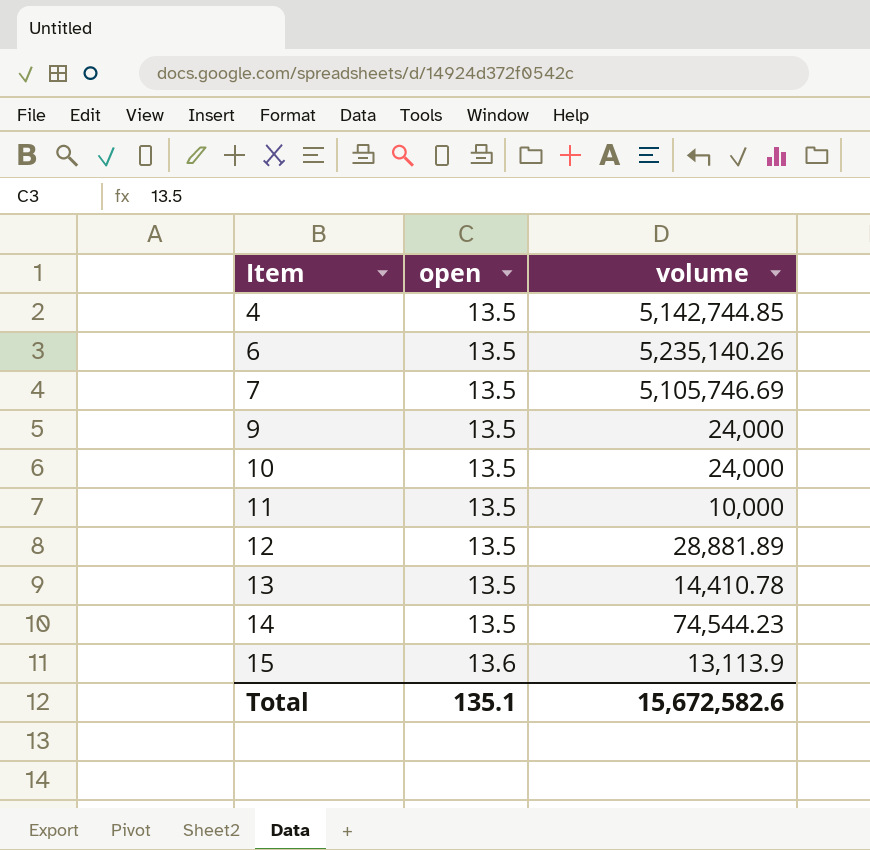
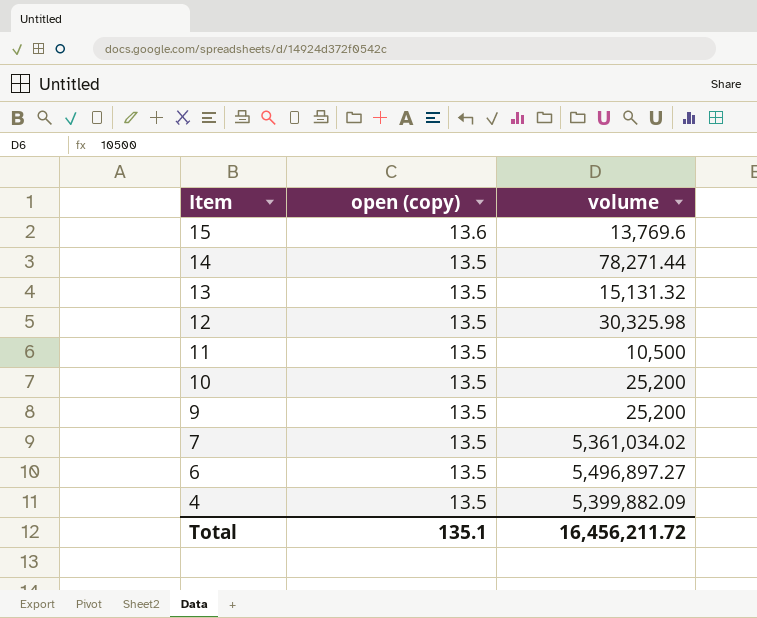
row order: Item ascending -> Item descending
column name: open -> open (copy)
15 | volume: 13,113.9 -> 13,769.6
14 | volume: 74,544.23 -> 78,271.44
13 | volume: 14,410.78 -> 15,131.32
12 | volume: 28,881.89 -> 30,325.98
11 | volume: 10,000 -> 10,500
10 | volume: 24,000 -> 25,200
9 | volume: 24,000 -> 25,200
7 | volume: 5,105,746.69 -> 5,361,034.02
6 | volume: 5,235,140.26 -> 5,496,897.27
4 | volume: 5,142,744.85 -> 5,399,882.09
Total | volume: 15,672,582.6 -> 16,456,211.72

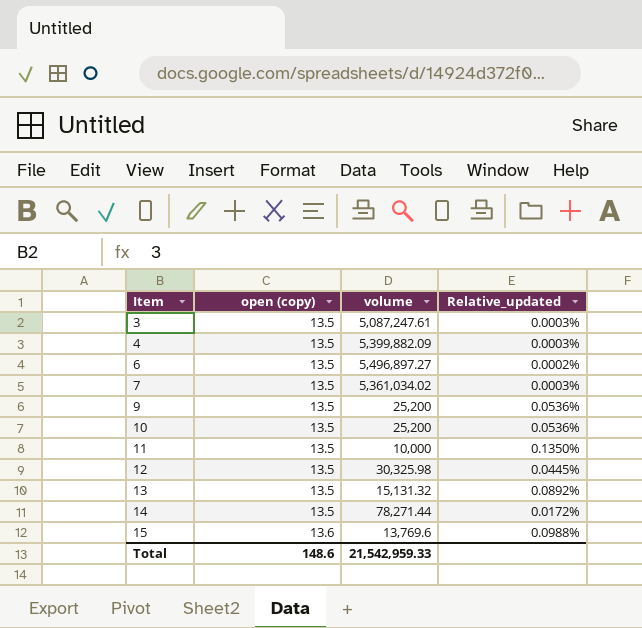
row order: Item descending -> Item ascending
column Relative_updated | formula: none -> [open (copy)] / [volume]
row 3: none -> 13.5 | 5,087,247.61 | 0.0003%
11 | volume: 10,500 -> 10,000
Total | open (copy): 135.1 -> 148.6
Total | volume: 16,456,211.72 -> 21,542,959.33

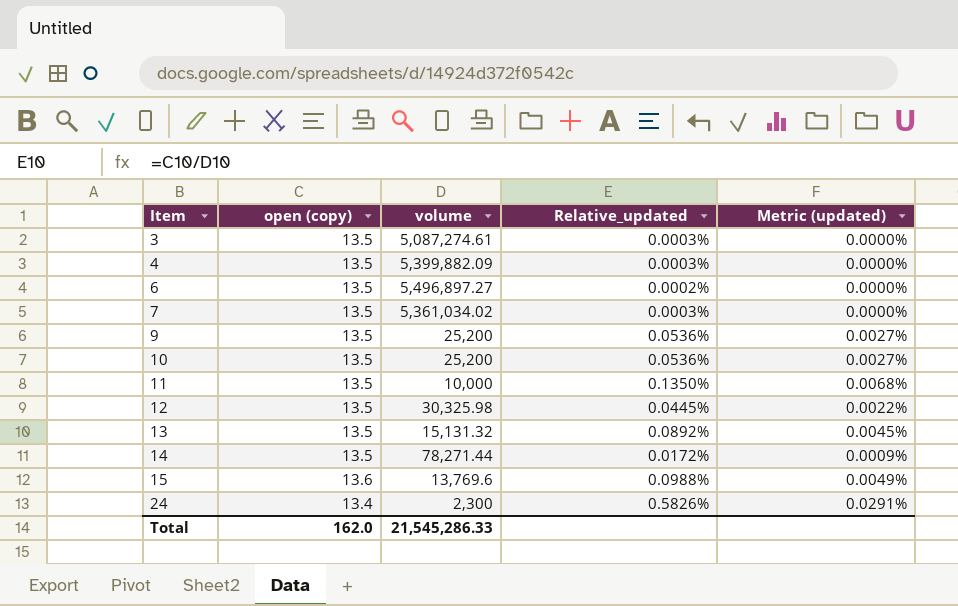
column Metric (updated) | formula: none -> [Relative_updated] * 0.05
3 | volume: 5,087,247.61 -> 5,087,274.61
row 24: none -> 13.4 | 2,300 | 0.5826% | 0.0291%
Total | open (copy): 148.6 -> 162.0
Total | volume: 21,542,959.33 -> 21,545,286.33

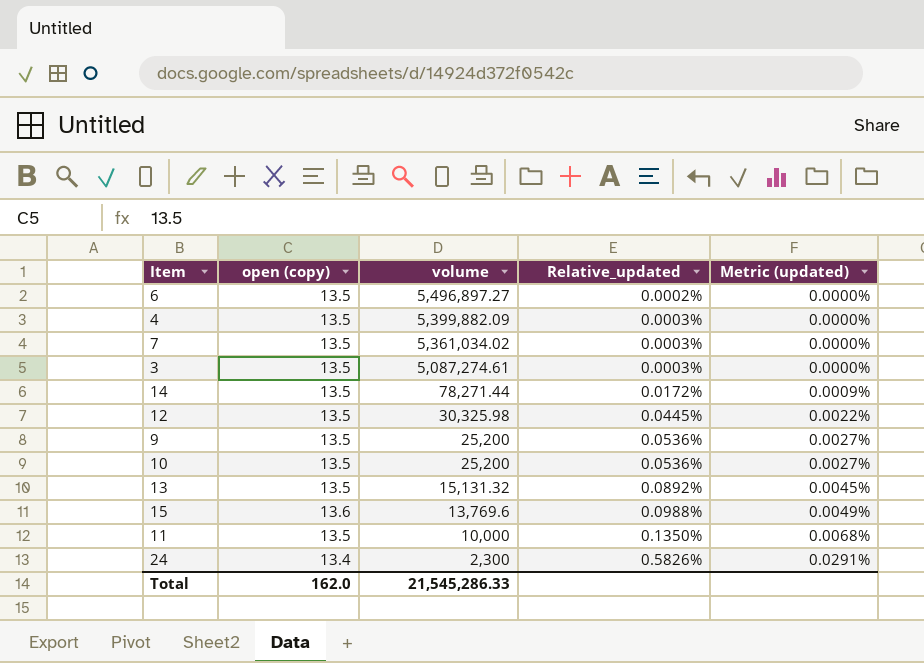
row order: Item ascending -> volume descending

